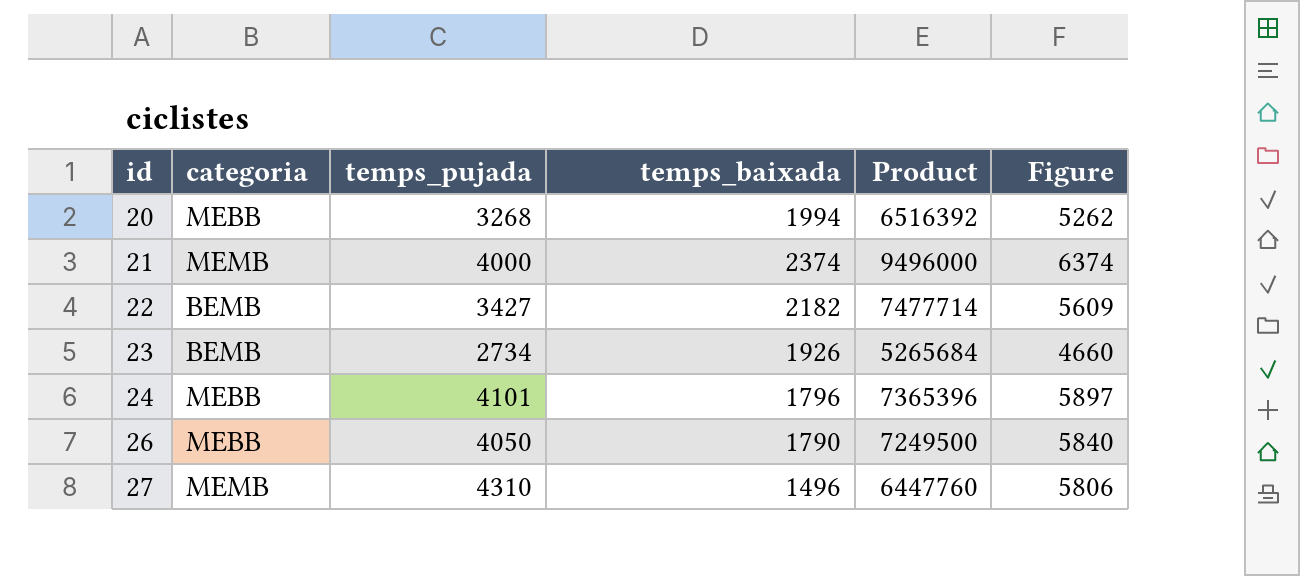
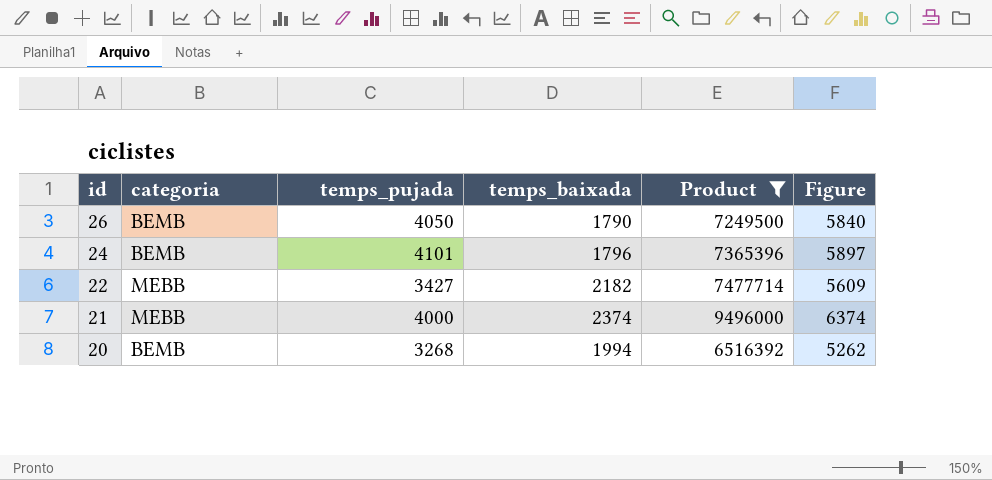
filter: none -> Product >= 6516392
row order: id ascending -> id descending
26 | categoria: MEBB -> BEMB
24 | categoria: MEBB -> BEMB
22 | categoria: BEMB -> MEBB
21 | categoria: MEMB -> MEBB
20 | categoria: MEBB -> BEMB

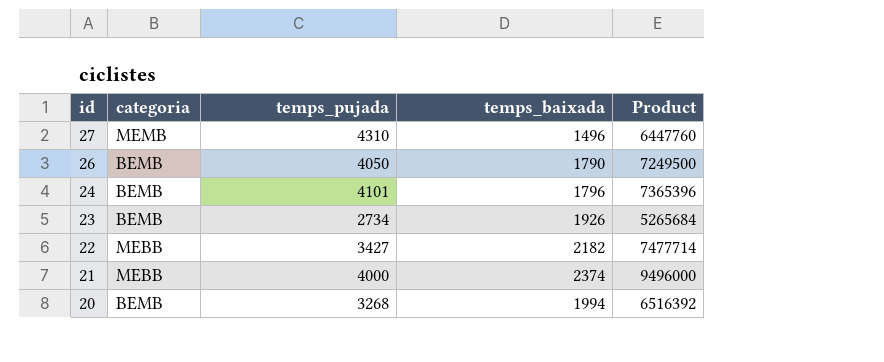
filter: Product >= 6516392 -> none
column Figure | formula: [temps_pujada] + [temps_baixada] -> none

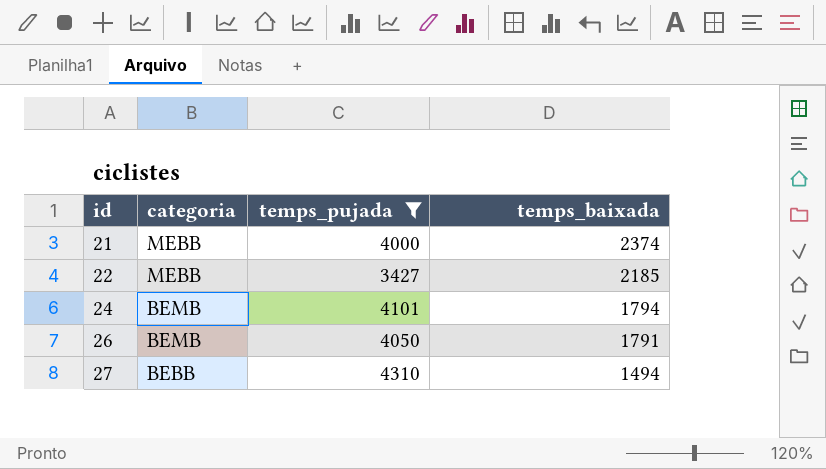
filter: none -> temps_pujada >= 3427
row order: id descending -> id ascending
column Product | formula: [temps_pujada] * [temps_baixada] -> none
22 | temps_baixada: 2182 -> 2185
24 | temps_baixada: 1796 -> 1794
26 | temps_baixada: 1790 -> 1791
27 | categoria: MEMB -> BEBB
27 | temps_baixada: 1496 -> 1494

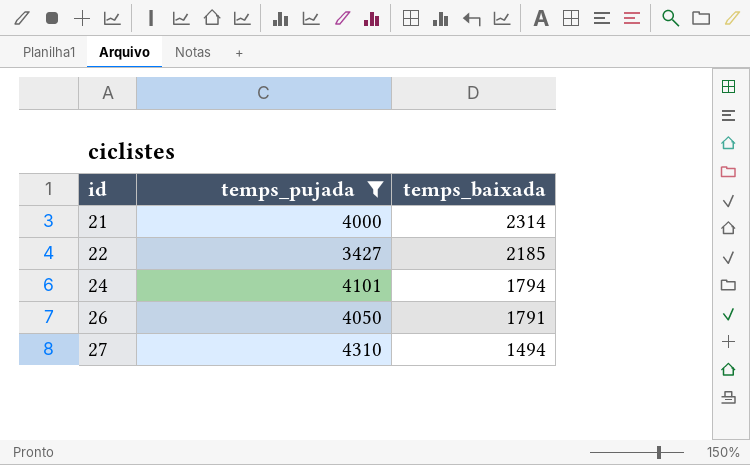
column categoria | position: 2 -> none
21 | temps_baixada: 2374 -> 2314

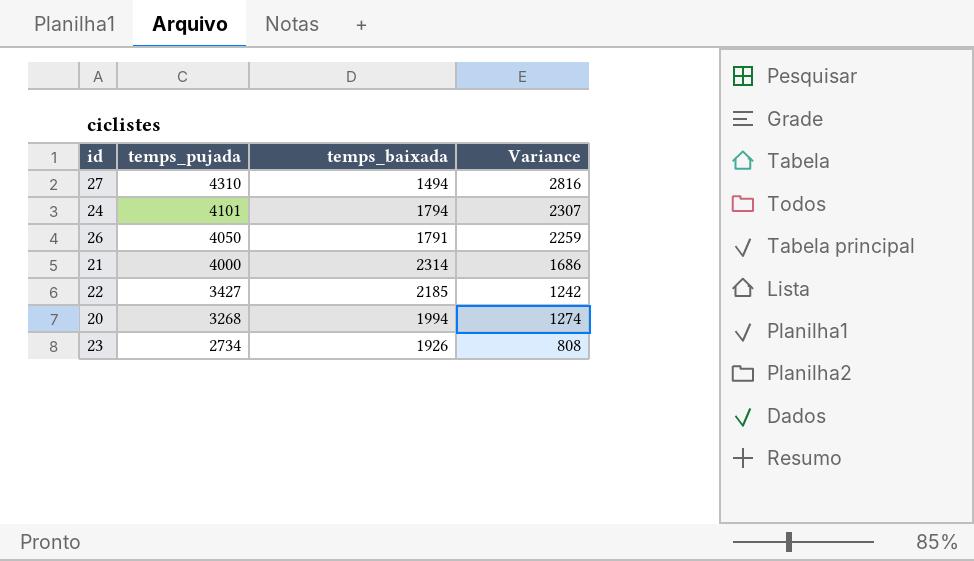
filter: temps_pujada >= 3427 -> none
row order: id ascending -> temps_pujada descending
column Variance | formula: none -> [temps_pujada] - [temps_baixada]

